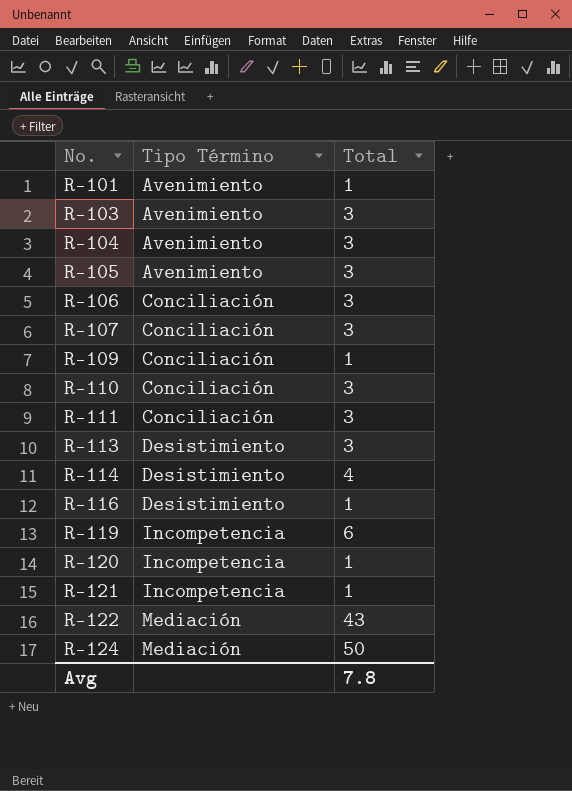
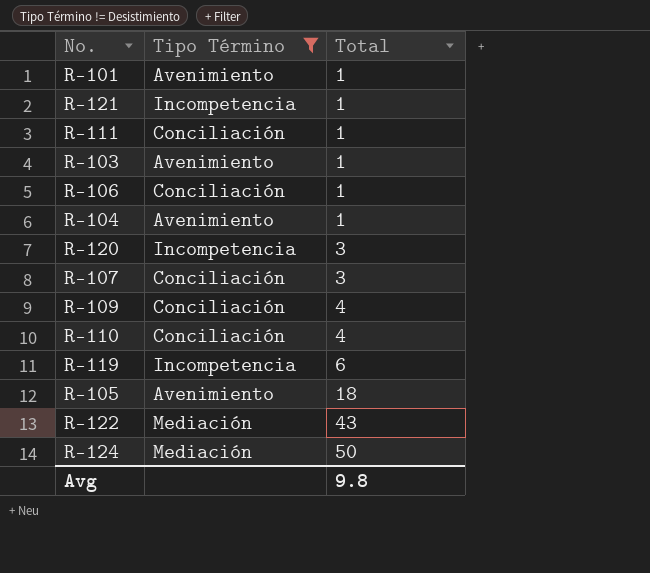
filter: none -> Tipo Término != Desistimiento
row order: No. ascending -> Total ascending
R-111 | Total: 3 -> 1
R-103 | Total: 3 -> 1
R-106 | Total: 3 -> 1
R-104 | Total: 3 -> 1
R-120 | Total: 1 -> 3
R-109 | Total: 1 -> 4
R-110 | Total: 3 -> 4
R-105 | Total: 3 -> 18
Avg | Total: 7.8 -> 9.8

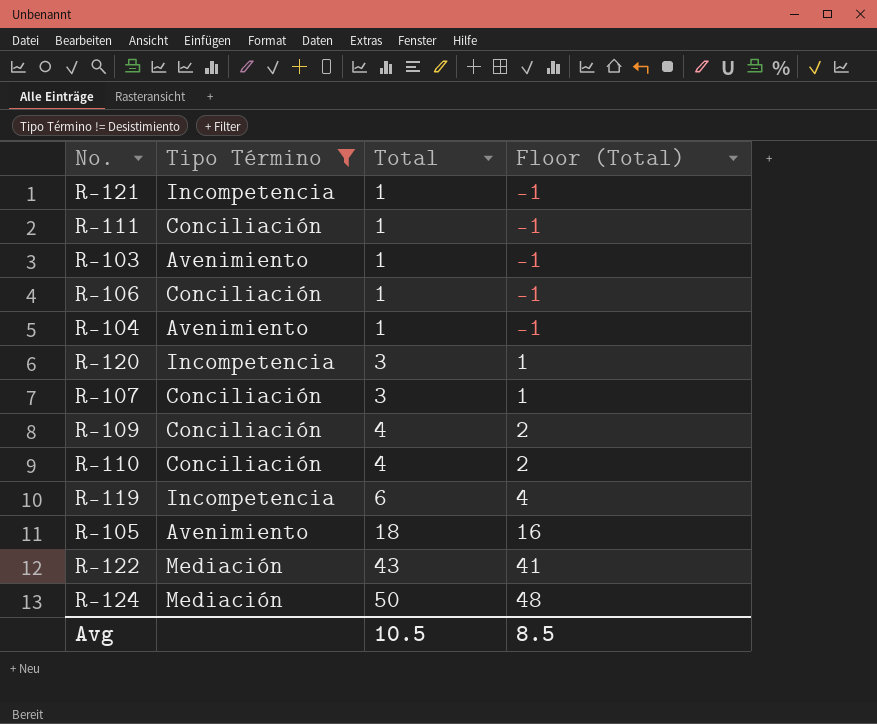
column Floor (Total) | formula: none -> [Total] - 2
row R-101: Avenimiento | 1 -> none
Avg | Total: 9.8 -> 10.5

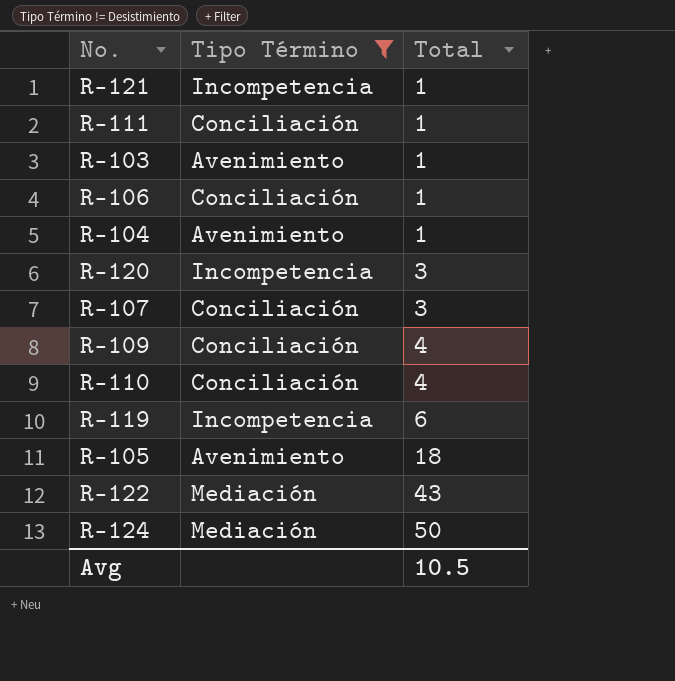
column Floor (Total) | formula: [Total] - 2 -> none

